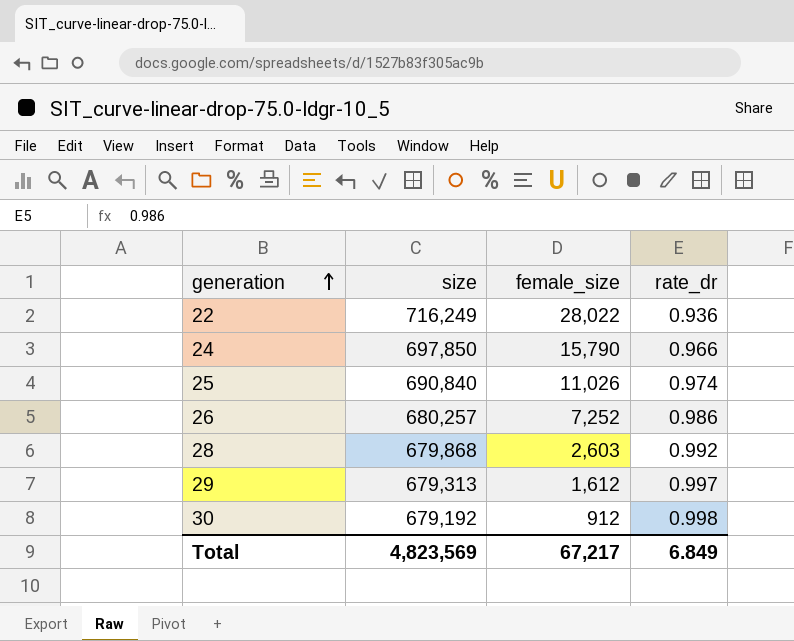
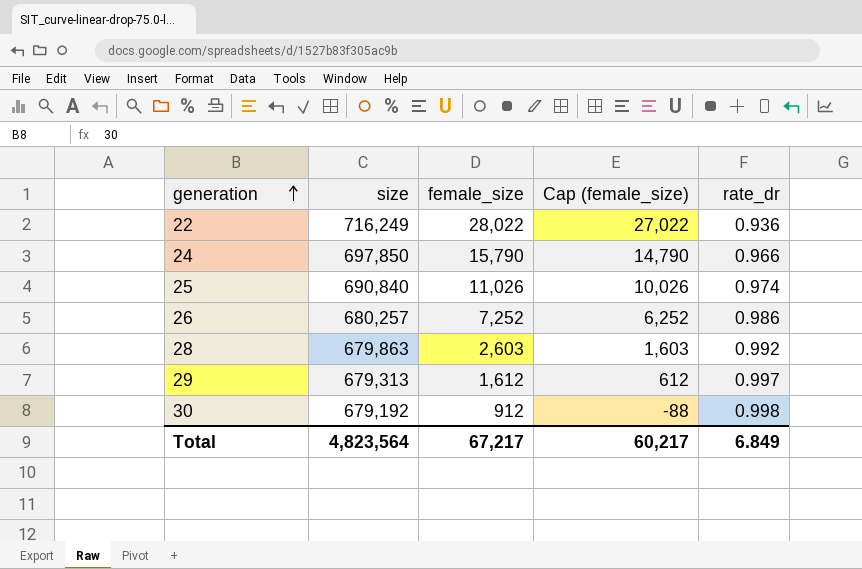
column Cap (female_size) | formula: none -> [female_size] - 1000
28 | size: 679,868 -> 679,863
Total | size: 4,823,569 -> 4,823,564

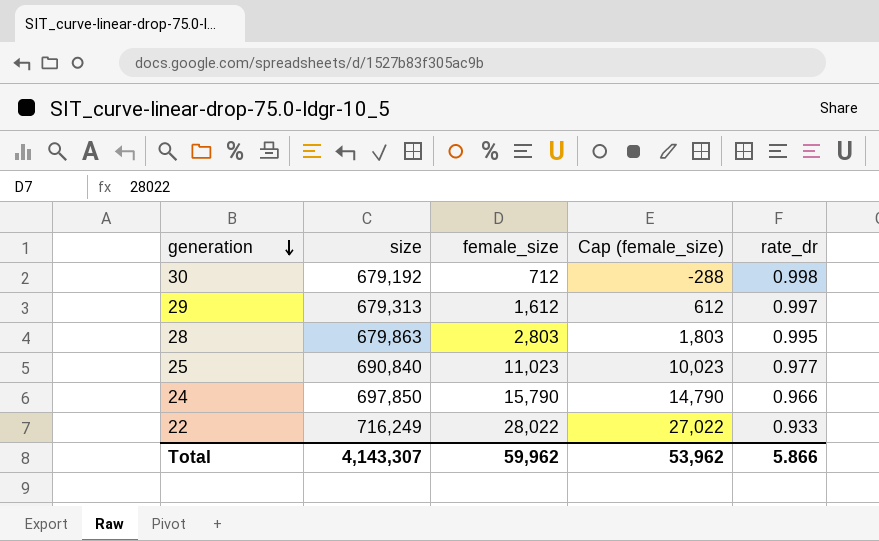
row order: generation ascending -> generation descending
row 26: 680,257 | 7,252 | 6,252 | 0.986 -> none
30 | female_size: 912 -> 712
30 | Cap (female_size): -88 -> -288
28 | female_size: 2,603 -> 2,803
28 | Cap (female_size): 1,603 -> 1,803
28 | rate_dr: 0.992 -> 0.995
25 | female_size: 11,026 -> 11,023
25 | Cap (female_size): 10,026 -> 10,023
25 | rate_dr: 0.974 -> 0.977
22 | rate_dr: 0.936 -> 0.933
Total | size: 4,823,564 -> 4,143,307
Total | female_size: 67,217 -> 59,962
Total | Cap (female_size): 60,217 -> 53,962
Total | rate_dr: 6.849 -> 5.866

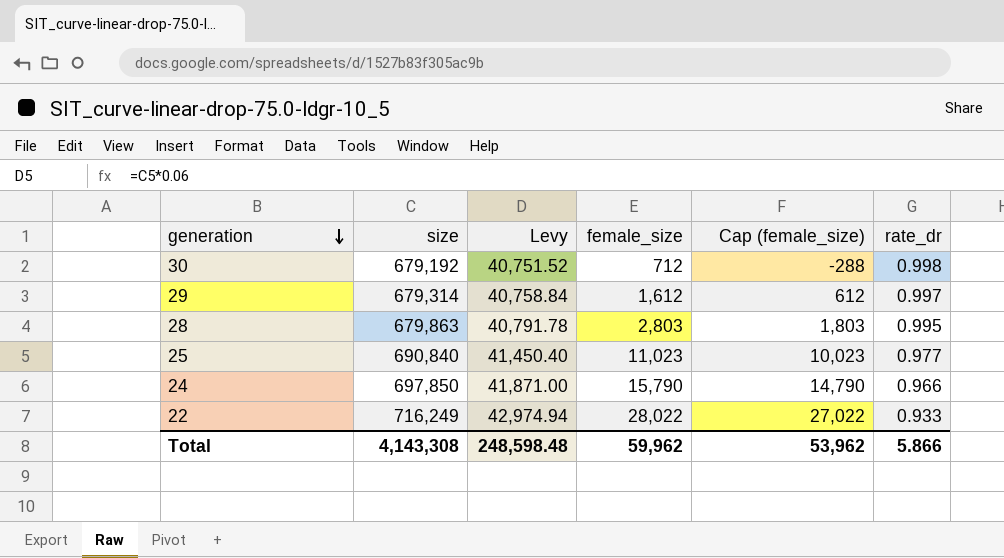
column Levy | formula: none -> [size] * 0.06
29 | size: 679,313 -> 679,314
Total | size: 4,143,307 -> 4,143,308

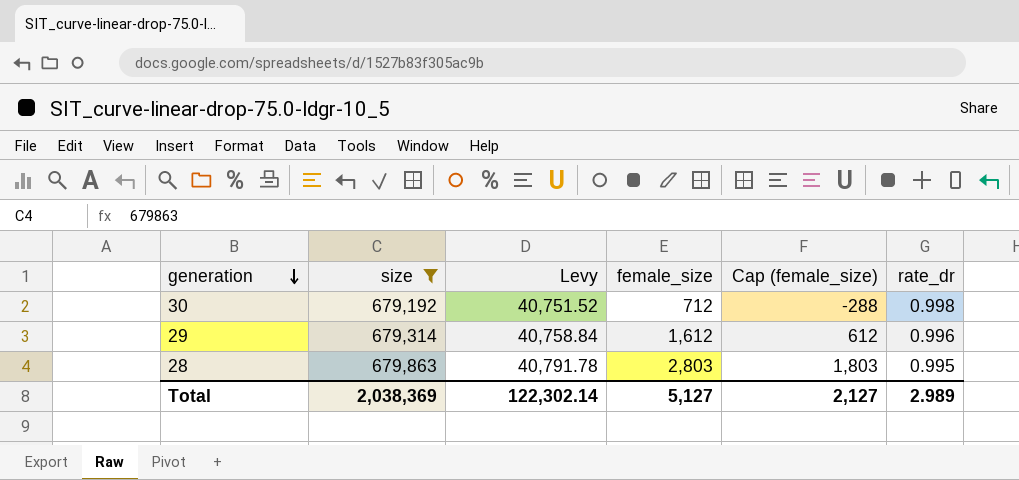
filter: none -> size <= 679,863
29 | rate_dr: 0.997 -> 0.996
Total | size: 4,143,308 -> 2,038,369
Total | Levy: 248,598.48 -> 122,302.14
Total | female_size: 59,962 -> 5,127
Total | Cap (female_size): 53,962 -> 2,127
Total | rate_dr: 5.866 -> 2.989

